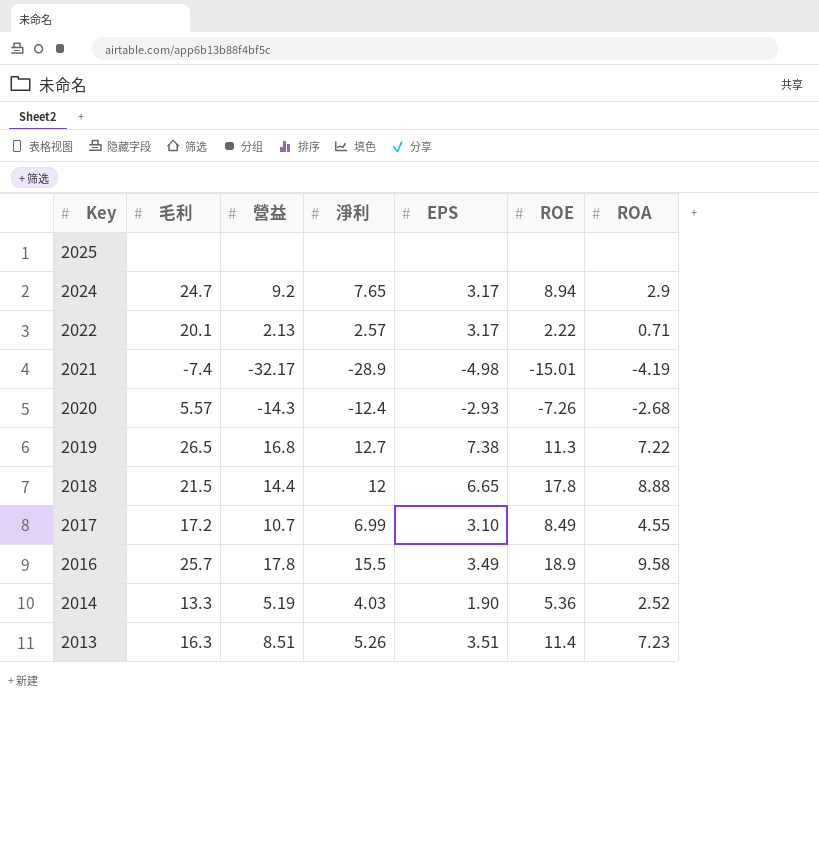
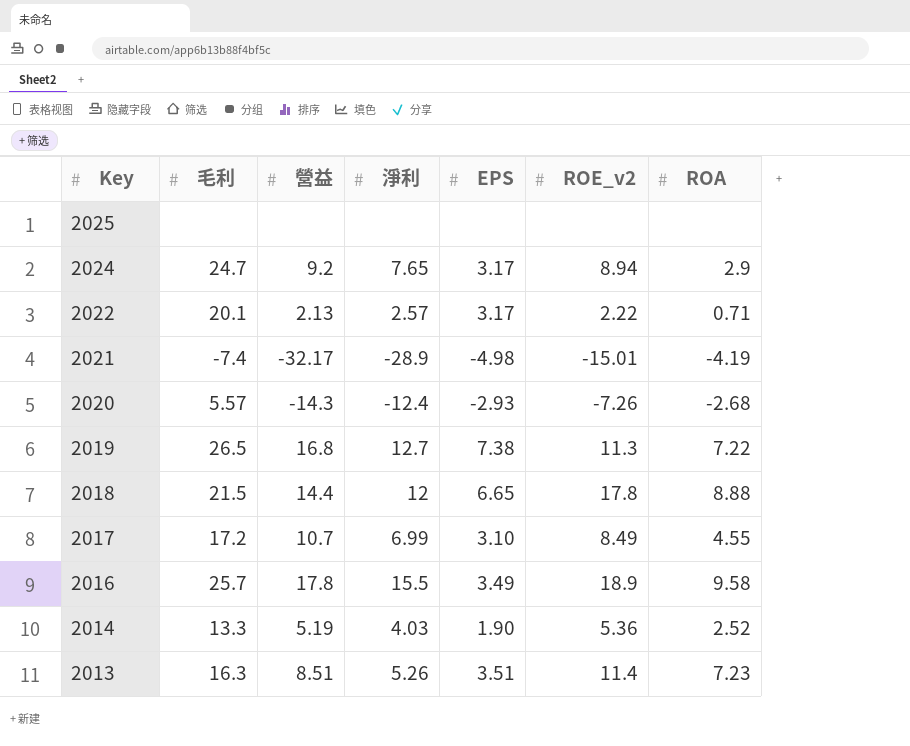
column name: ROE -> ROE_v2

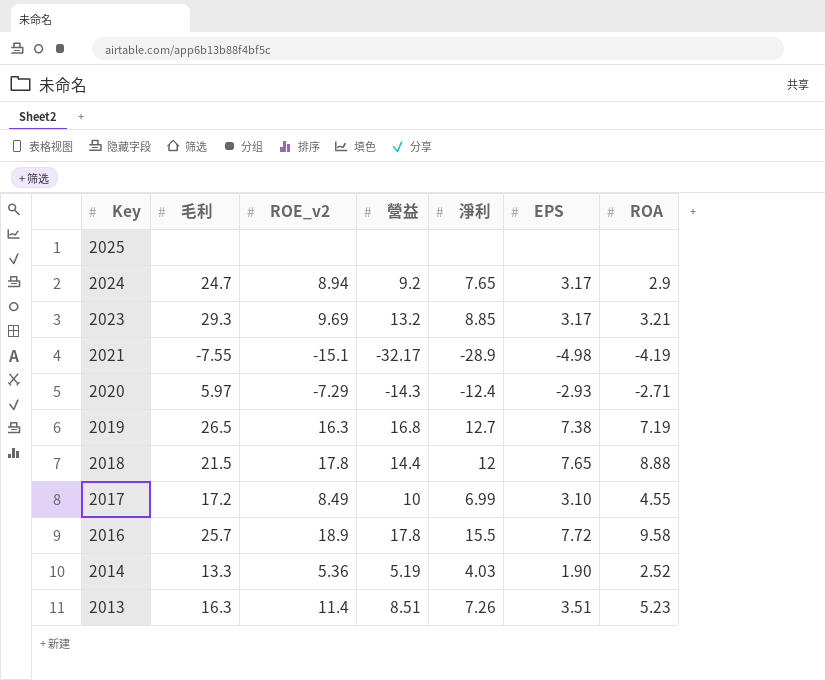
column ROE_v2 | position: 6 -> 3
row 2022: 20.1 | 2.13 | 2.57 | 3.17 | 2.22 | 0.71 -> none
row 2023: none -> 29.3 | 9.69 | 13.2 | 8.85 | 3.17 | 3.21
2021 | 毛利: -7.4 -> -7.55
2021 | ROE_v2: -15.01 -> -15.1
2020 | 毛利: 5.57 -> 5.97
2020 | ROE_v2: -7.26 -> -7.29
2020 | ROA: -2.68 -> -2.71
2019 | ROE_v2: 11.3 -> 16.3
2019 | ROA: 7.22 -> 7.19
2018 | EPS: 6.65 -> 7.65
2017 | 營益: 10.7 -> 10
2016 | EPS: 3.49 -> 7.72
2013 | 淨利: 5.26 -> 7.26
2013 | ROA: 7.23 -> 5.23

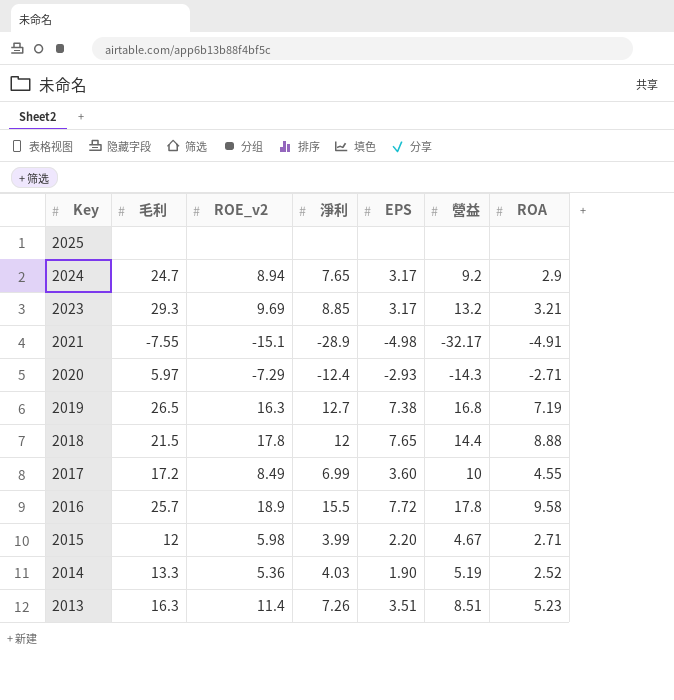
column 營益 | position: 4 -> 6
2021 | ROA: -4.19 -> -4.91
2017 | EPS: 3.10 -> 3.60
row 2015: none -> 12 | 5.98 | 3.99 | 2.20 | 4.67 | 2.71

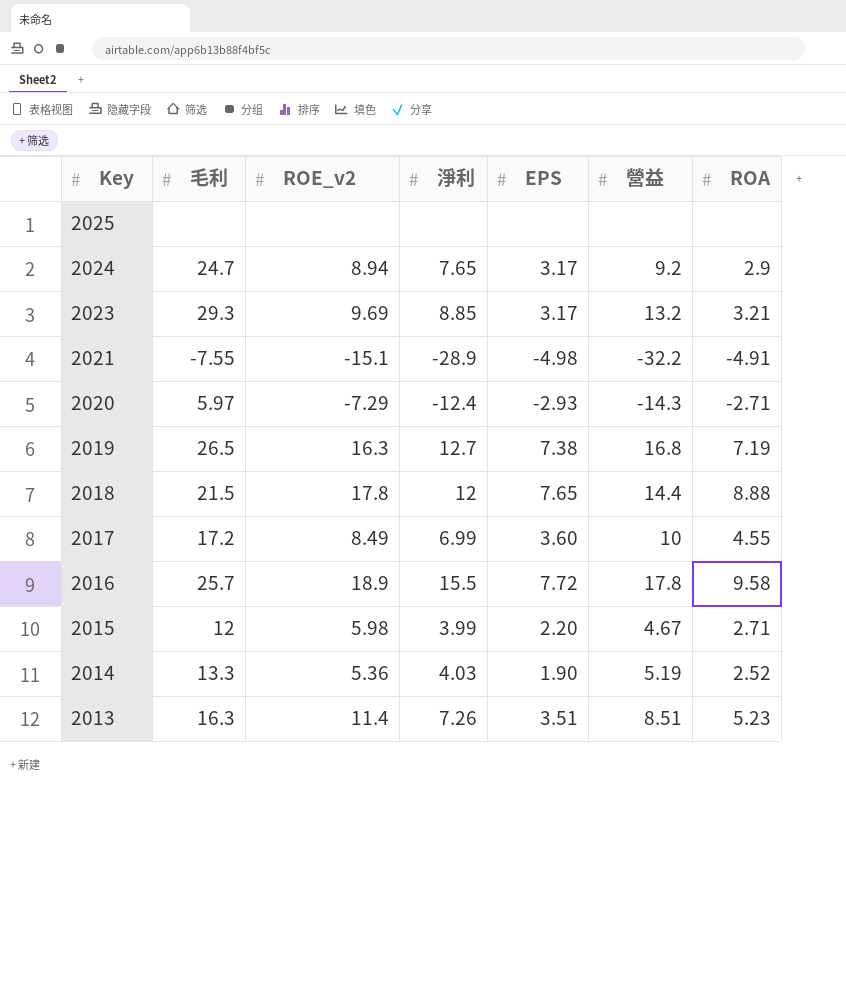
2021 | 營益: -32.17 -> -32.2

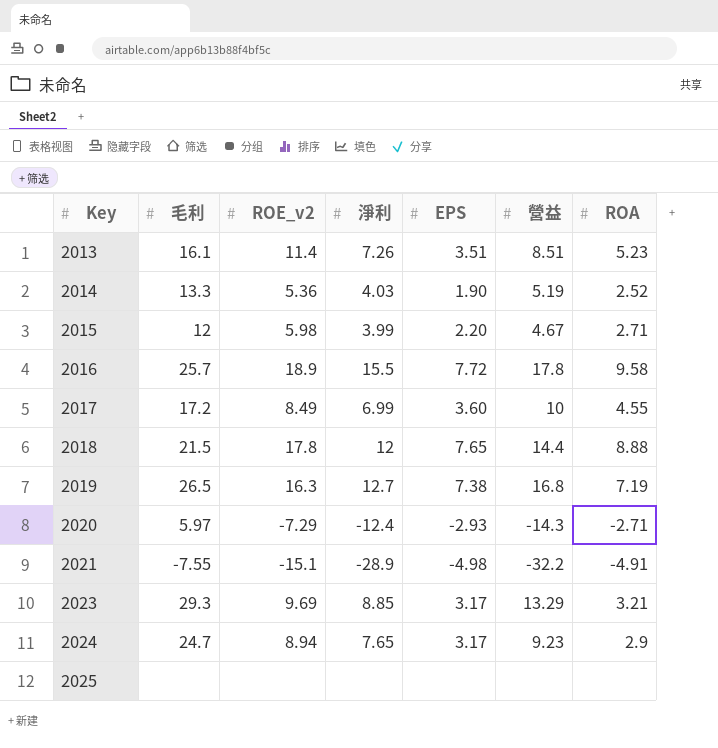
row order: Key descending -> Key ascending
2013 | 毛利: 16.3 -> 16.1
2023 | 營益: 13.2 -> 13.29
2024 | 營益: 9.2 -> 9.23

